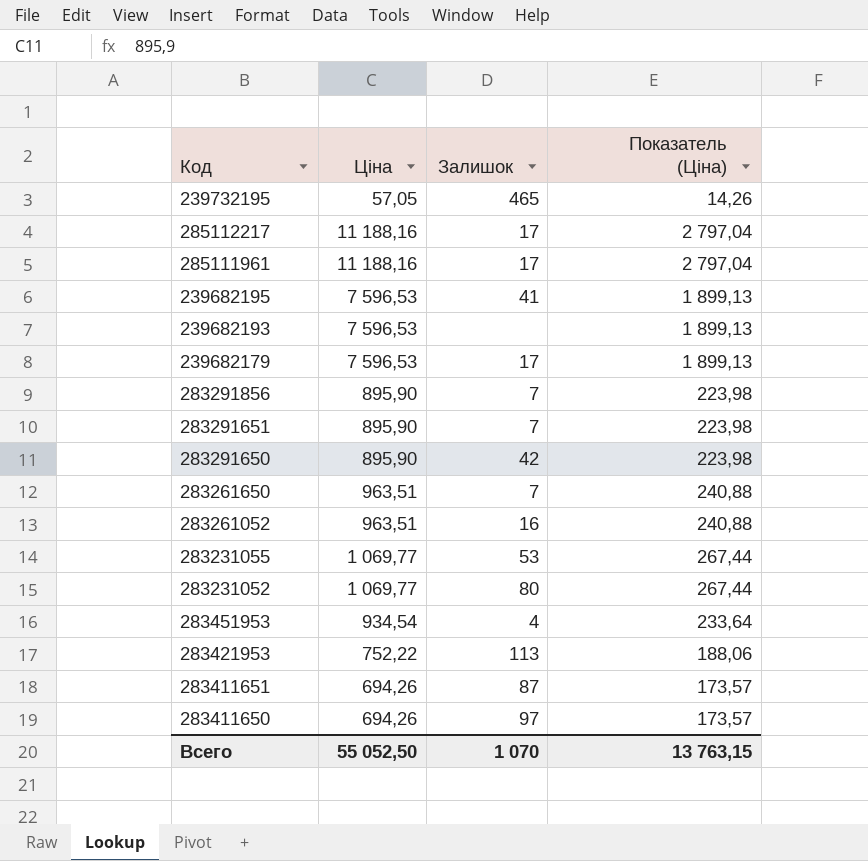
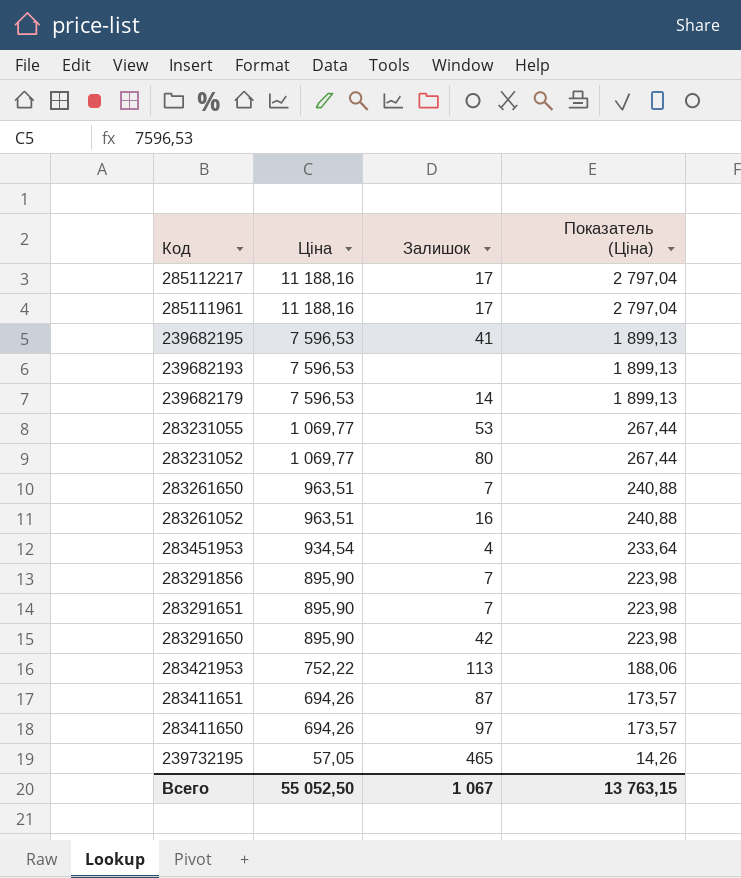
row order: none -> Ціна descending
239682179 | Залишок: 17 -> 14
Всего | Залишок: 1 070 -> 1 067

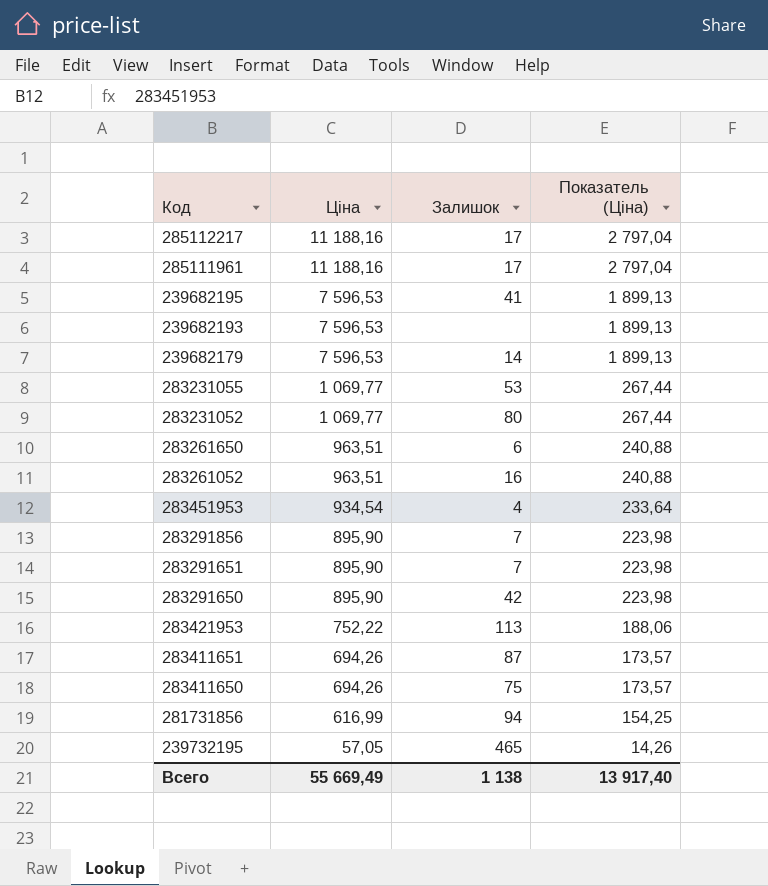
283261650 | Залишок: 7 -> 6
283411650 | Залишок: 97 -> 75
row 281731856: none -> 616,99 | 94 | 154,25
Всего | Ціна: 55 052,50 -> 55 669,49
Всего | Залишок: 1 067 -> 1 138
Всего | Показатель (Ціна): 13 763,15 -> 13 917,40

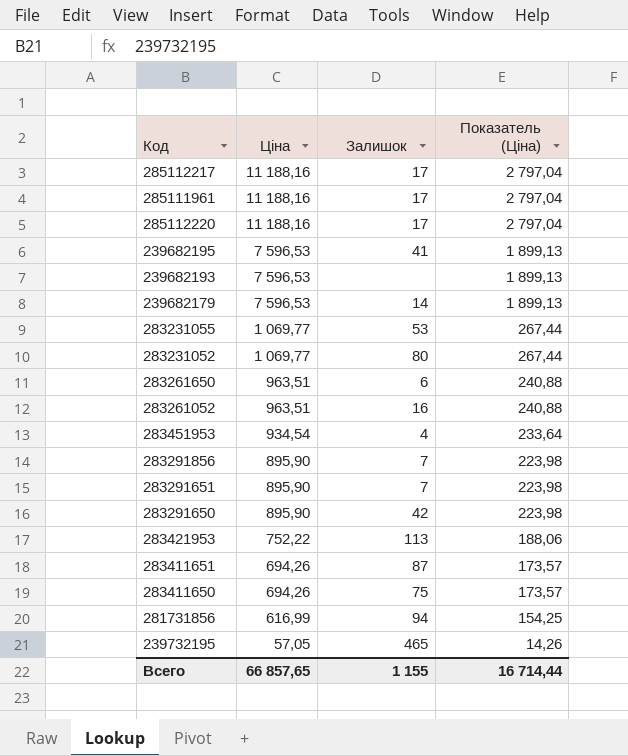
row 285112220: none -> 11 188,16 | 17 | 2 797,04
Всего | Ціна: 55 669,49 -> 66 857,65
Всего | Залишок: 1 138 -> 1 155
Всего | Показатель (Ціна): 13 917,40 -> 16 714,44

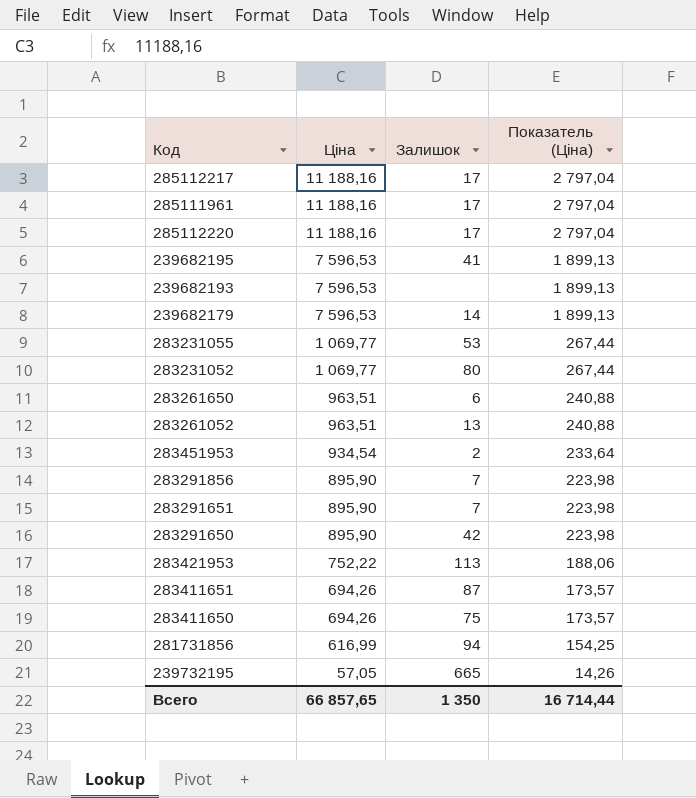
283261052 | Залишок: 16 -> 13
283451953 | Залишок: 4 -> 2
239732195 | Залишок: 465 -> 665
Всего | Залишок: 1 155 -> 1 350

